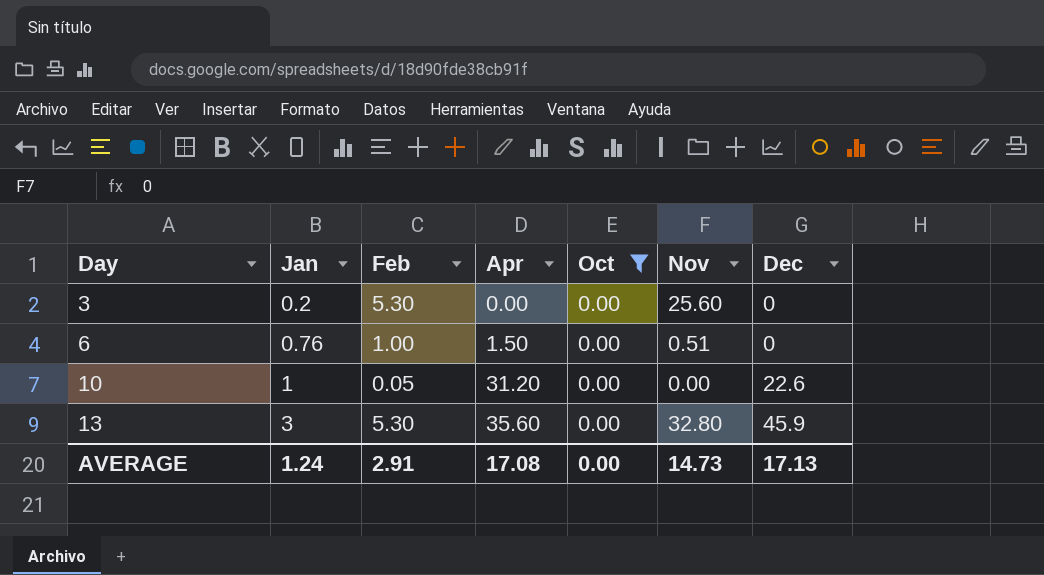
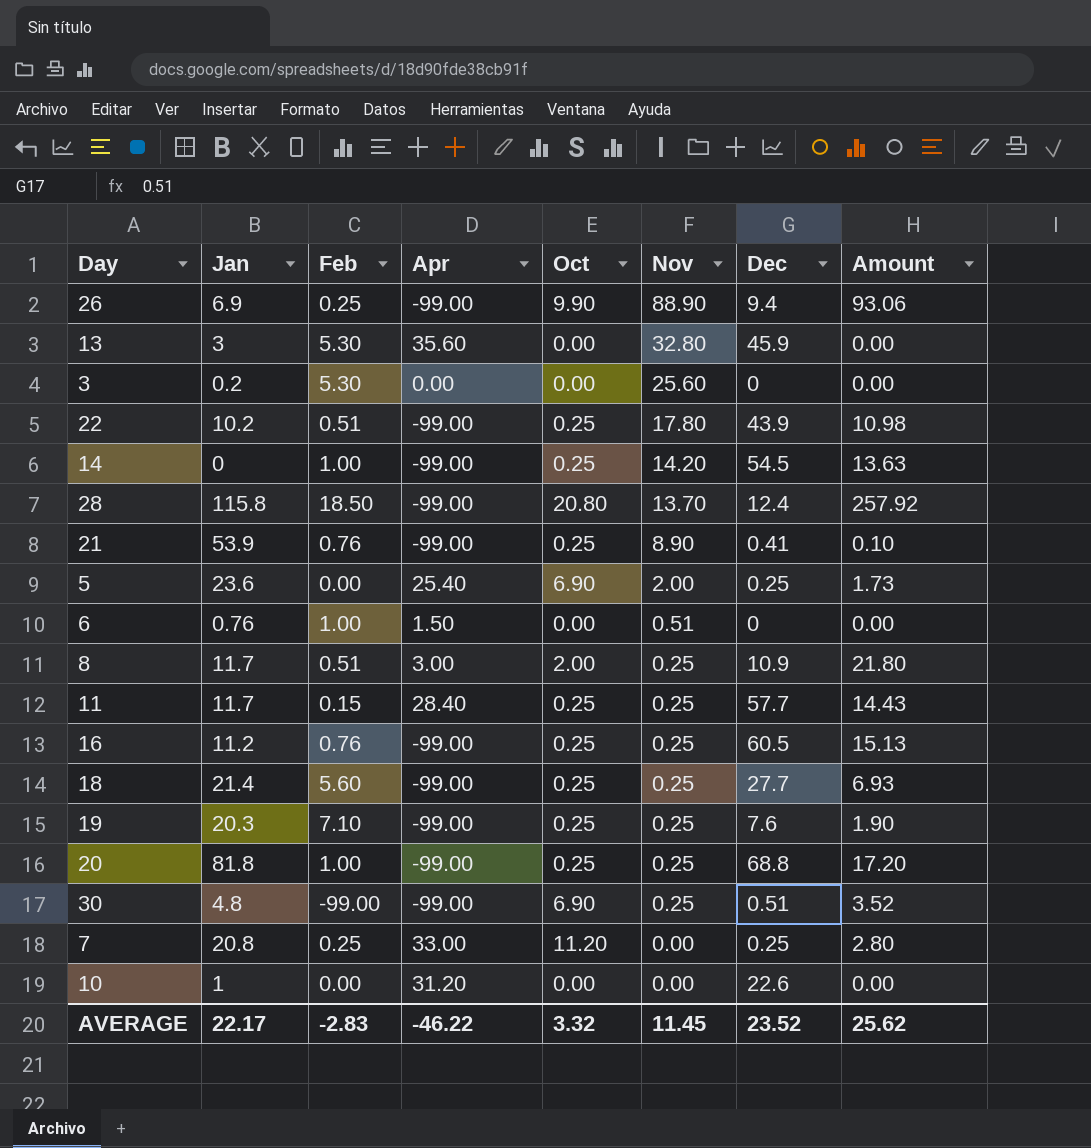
filter: Oct = 0.00 -> none
row order: Day ascending -> Nov descending
column Amount | formula: none -> [Oct] * [Dec]
10 | Feb: 0.05 -> 0.00
AVERAGE | Jan: 1.24 -> 22.17
AVERAGE | Feb: 2.91 -> -2.83
AVERAGE | Apr: 17.08 -> -46.22
AVERAGE | Oct: 0.00 -> 3.32
AVERAGE | Nov: 14.73 -> 11.45
AVERAGE | Dec: 17.13 -> 23.52

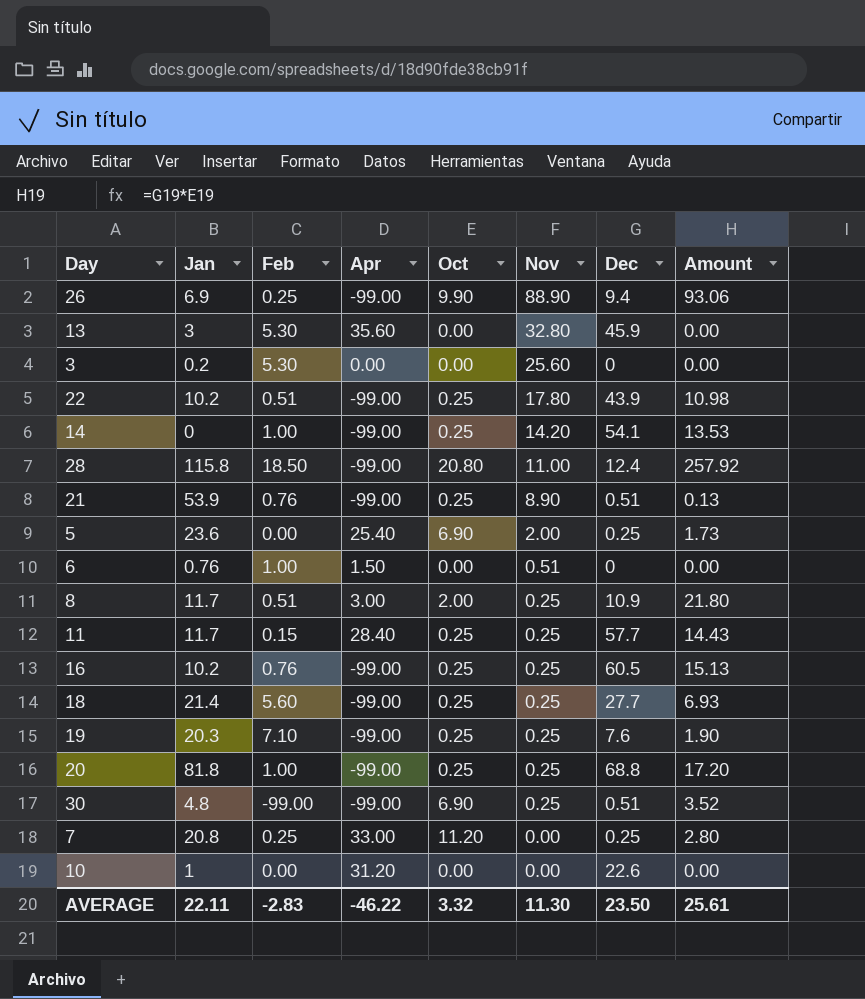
14 | Dec: 54.5 -> 54.1
14 | Amount: 13.63 -> 13.53
28 | Nov: 13.70 -> 11.00
21 | Dec: 0.41 -> 0.51
21 | Amount: 0.10 -> 0.13
16 | Jan: 11.2 -> 10.2
AVERAGE | Jan: 22.17 -> 22.11
AVERAGE | Nov: 11.45 -> 11.30
AVERAGE | Dec: 23.52 -> 23.50
AVERAGE | Amount: 25.62 -> 25.61

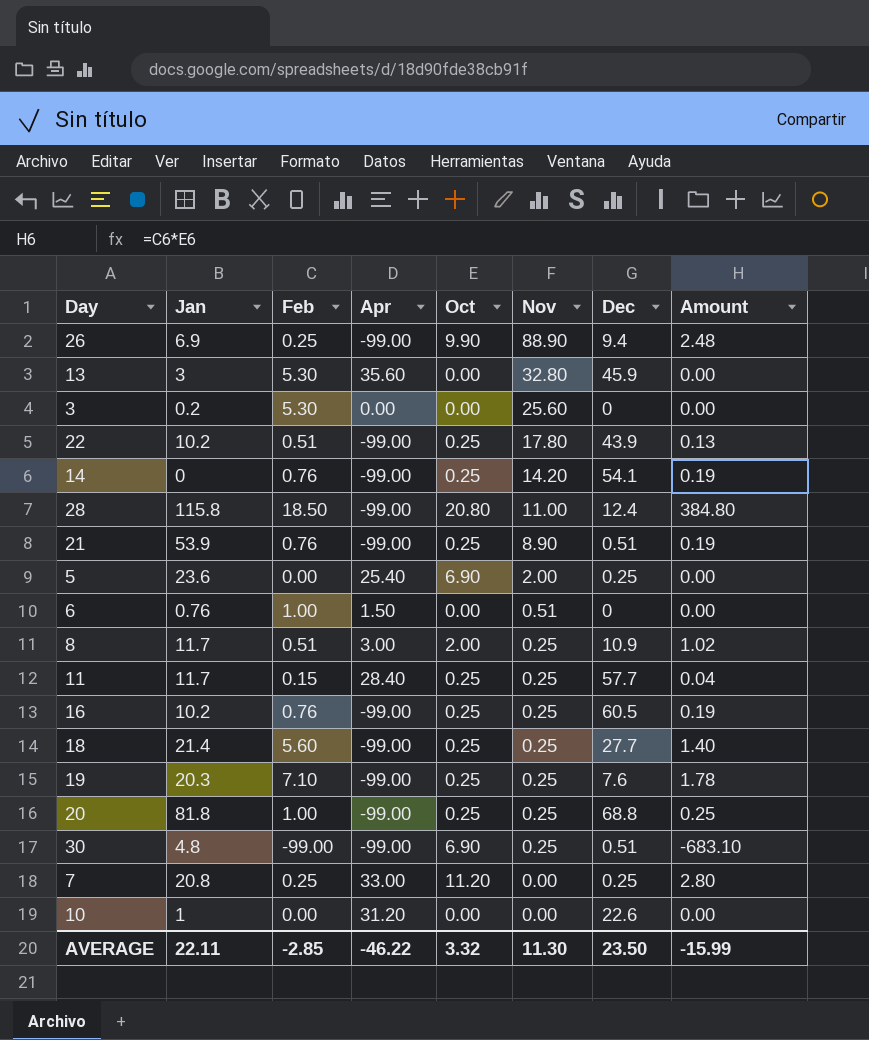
column Amount | formula: [Oct] * [Dec] -> [Feb] * [Oct]
14 | Feb: 1.00 -> 0.76
AVERAGE | Feb: -2.83 -> -2.85
AVERAGE | Amount: 25.61 -> -15.99

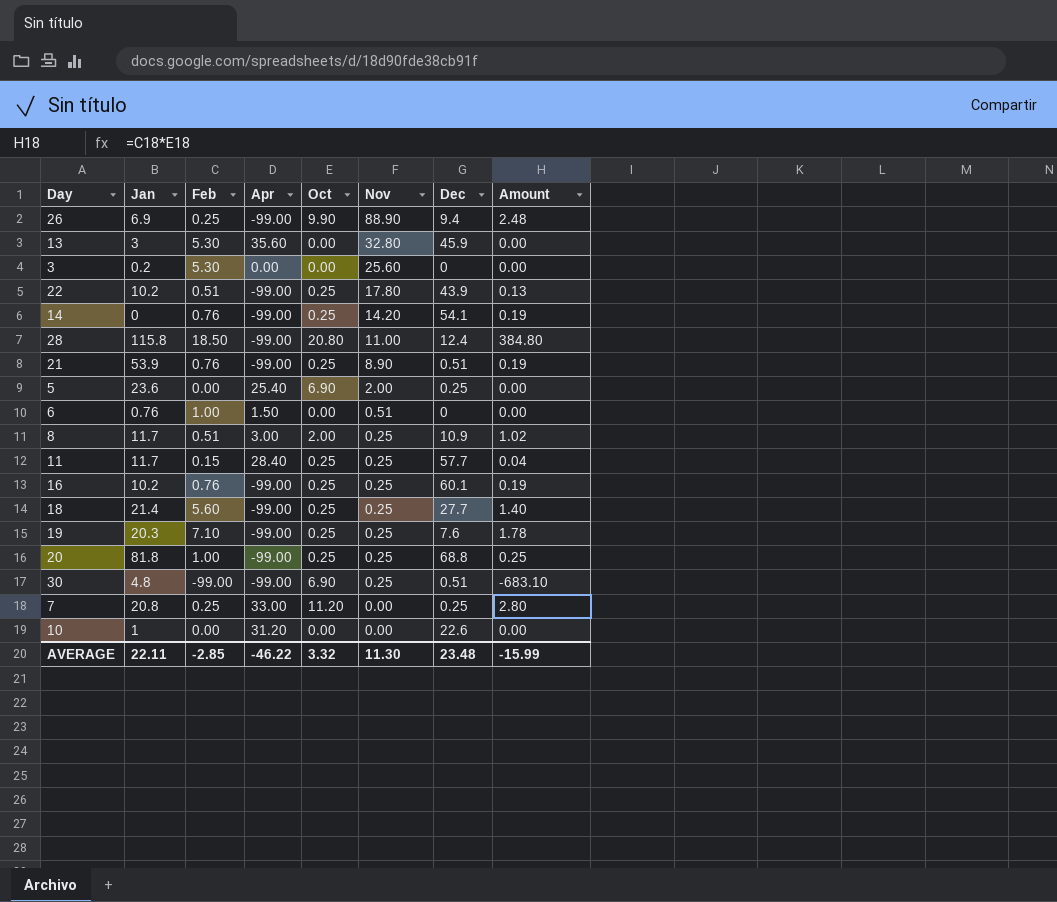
16 | Dec: 60.5 -> 60.1
AVERAGE | Dec: 23.50 -> 23.48

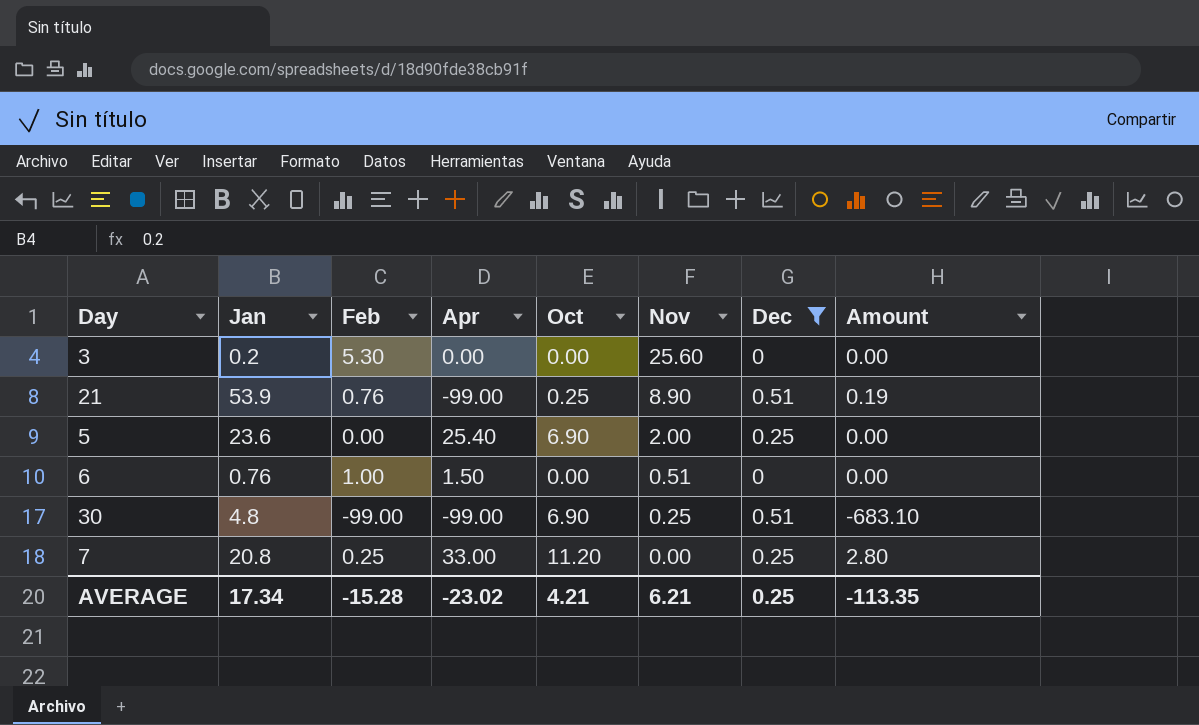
filter: none -> Dec <= 0.51
AVERAGE | Jan: 22.11 -> 17.34
AVERAGE | Feb: -2.85 -> -15.28
AVERAGE | Apr: -46.22 -> -23.02
AVERAGE | Oct: 3.32 -> 4.21
AVERAGE | Nov: 11.30 -> 6.21
AVERAGE | Dec: 23.48 -> 0.25
AVERAGE | Amount: -15.99 -> -113.35

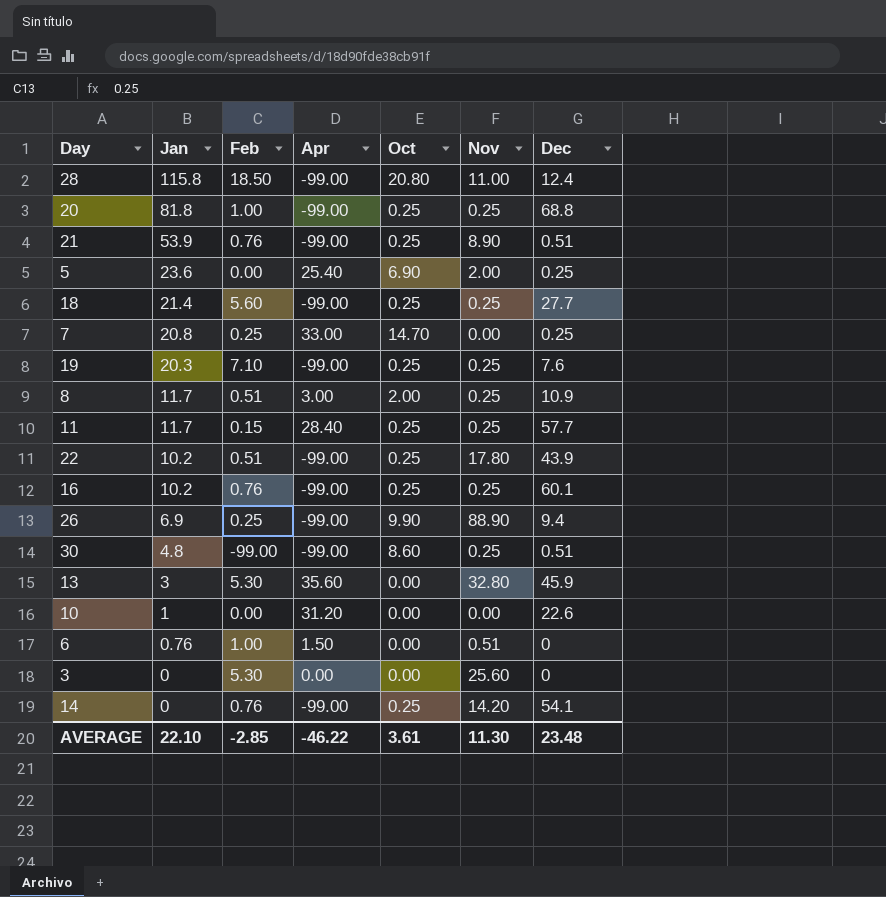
filter: Dec <= 0.51 -> none
row order: Nov descending -> Jan descending
column Amount | formula: [Feb] * [Oct] -> none
7 | Oct: 11.20 -> 14.70
30 | Oct: 6.90 -> 8.60
3 | Jan: 0.2 -> 0
AVERAGE | Jan: 17.34 -> 22.10
AVERAGE | Feb: -15.28 -> -2.85
AVERAGE | Apr: -23.02 -> -46.22
AVERAGE | Oct: 4.21 -> 3.61
AVERAGE | Nov: 6.21 -> 11.30
AVERAGE | Dec: 0.25 -> 23.48

